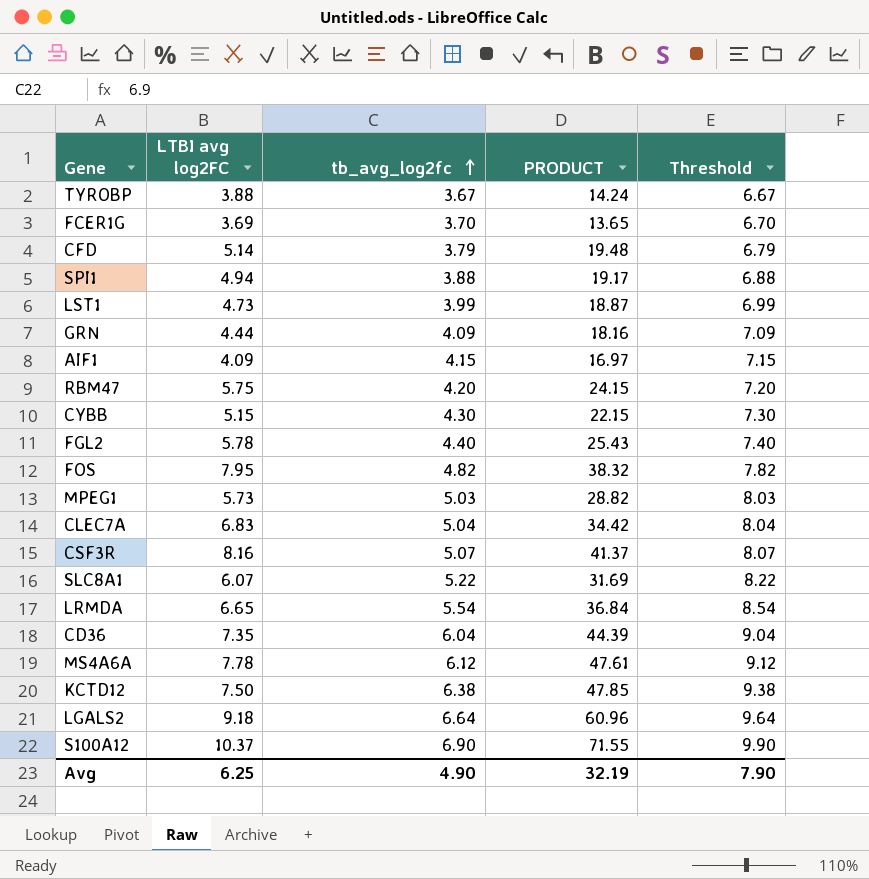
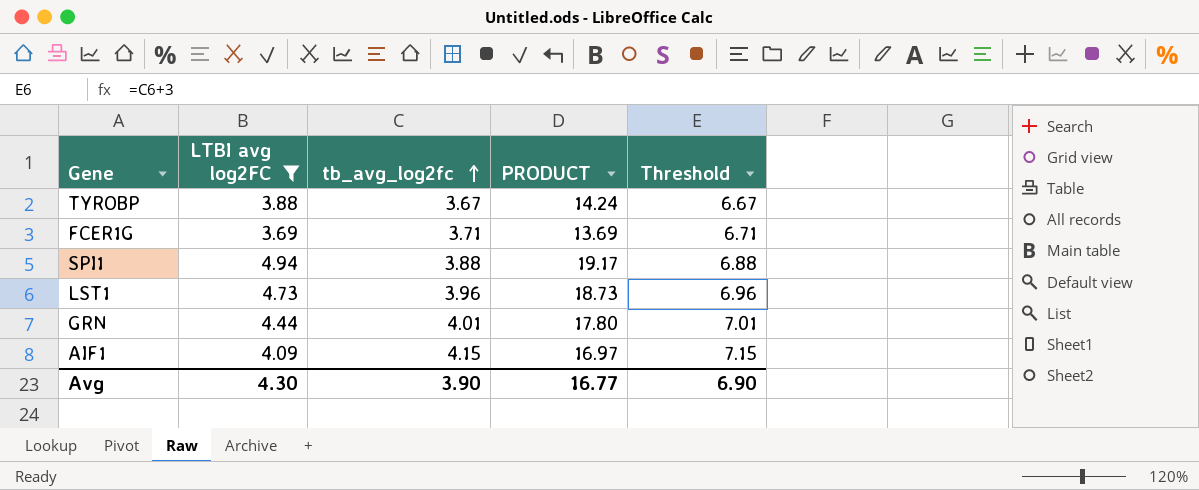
filter: none -> LTBI avg log2FC <= 4.94
FCER1G | tb_avg_log2fc: 3.70 -> 3.71
FCER1G | PRODUCT: 13.65 -> 13.69
FCER1G | Threshold: 6.70 -> 6.71
LST1 | tb_avg_log2fc: 3.99 -> 3.96
LST1 | PRODUCT: 18.87 -> 18.73
LST1 | Threshold: 6.99 -> 6.96
GRN | tb_avg_log2fc: 4.09 -> 4.01
GRN | PRODUCT: 18.16 -> 17.80
GRN | Threshold: 7.09 -> 7.01
Avg | LTBI avg log2FC: 6.25 -> 4.30
Avg | tb_avg_log2fc: 4.90 -> 3.90
Avg | PRODUCT: 32.19 -> 16.77
Avg | Threshold: 7.90 -> 6.90

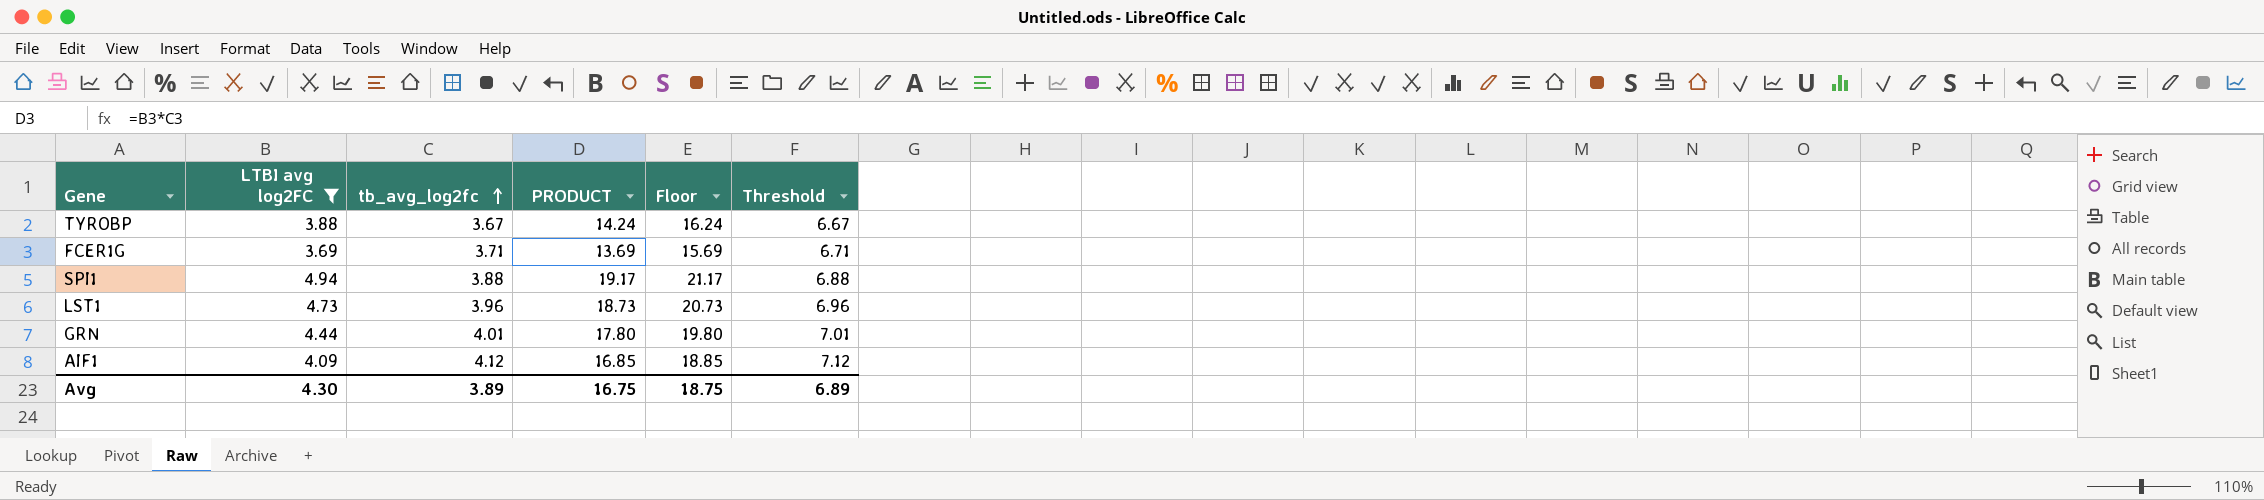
column Floor | formula: none -> [PRODUCT] + 2
AIF1 | tb_avg_log2fc: 4.15 -> 4.12
AIF1 | PRODUCT: 16.97 -> 16.85
AIF1 | Threshold: 7.15 -> 7.12
Avg | tb_avg_log2fc: 3.90 -> 3.89
Avg | PRODUCT: 16.77 -> 16.75
Avg | Threshold: 6.90 -> 6.89

